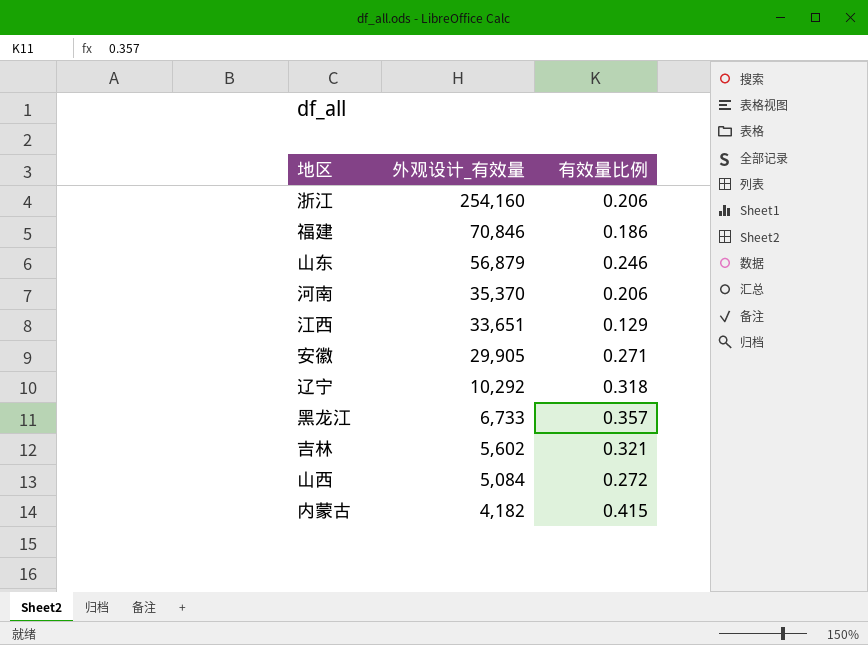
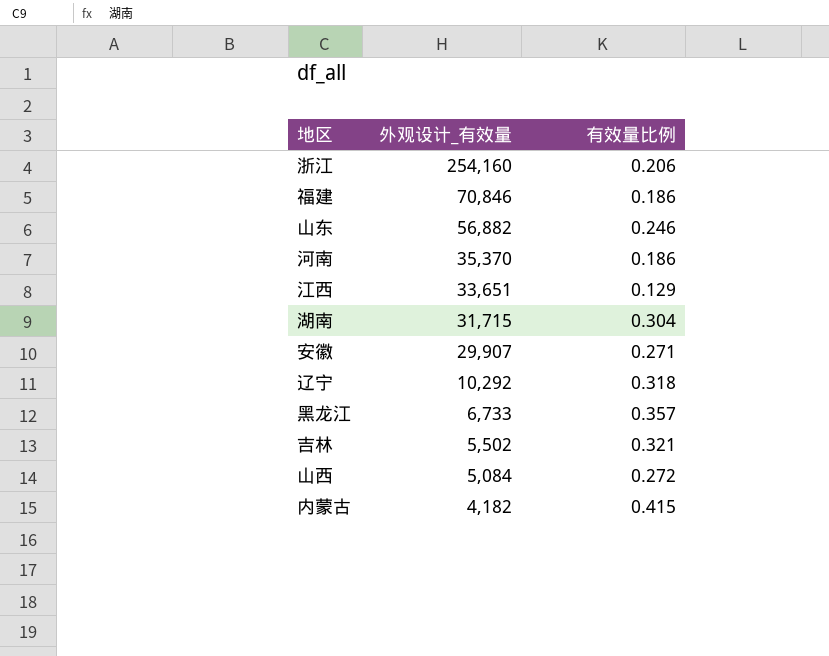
山东 | 外观设计_有效量: 56,879 -> 56,882
河南 | 有效量比例: 0.206 -> 0.186
row 湖南: none -> 31,715 | 0.304
安徽 | 外观设计_有效量: 29,905 -> 29,907
吉林 | 外观设计_有效量: 5,602 -> 5,502

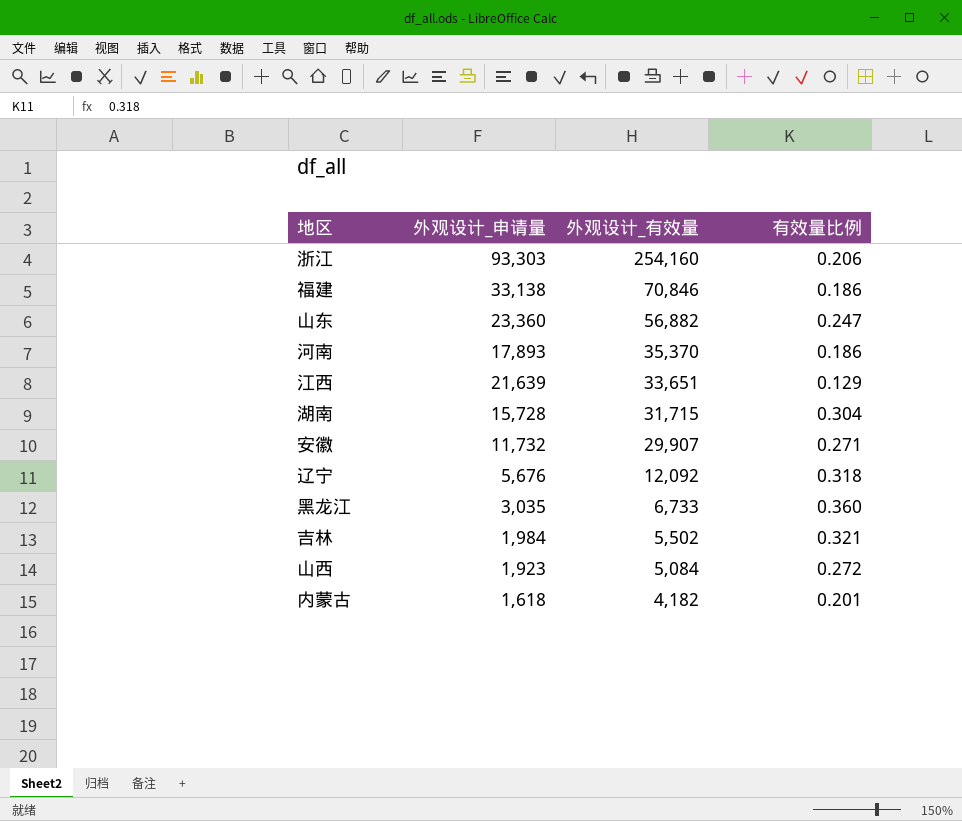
column 外观设计_申请量 | position: none -> 2
山东 | 有效量比例: 0.246 -> 0.247
辽宁 | 外观设计_有效量: 10,292 -> 12,092
黑龙江 | 有效量比例: 0.357 -> 0.360
内蒙古 | 有效量比例: 0.415 -> 0.201

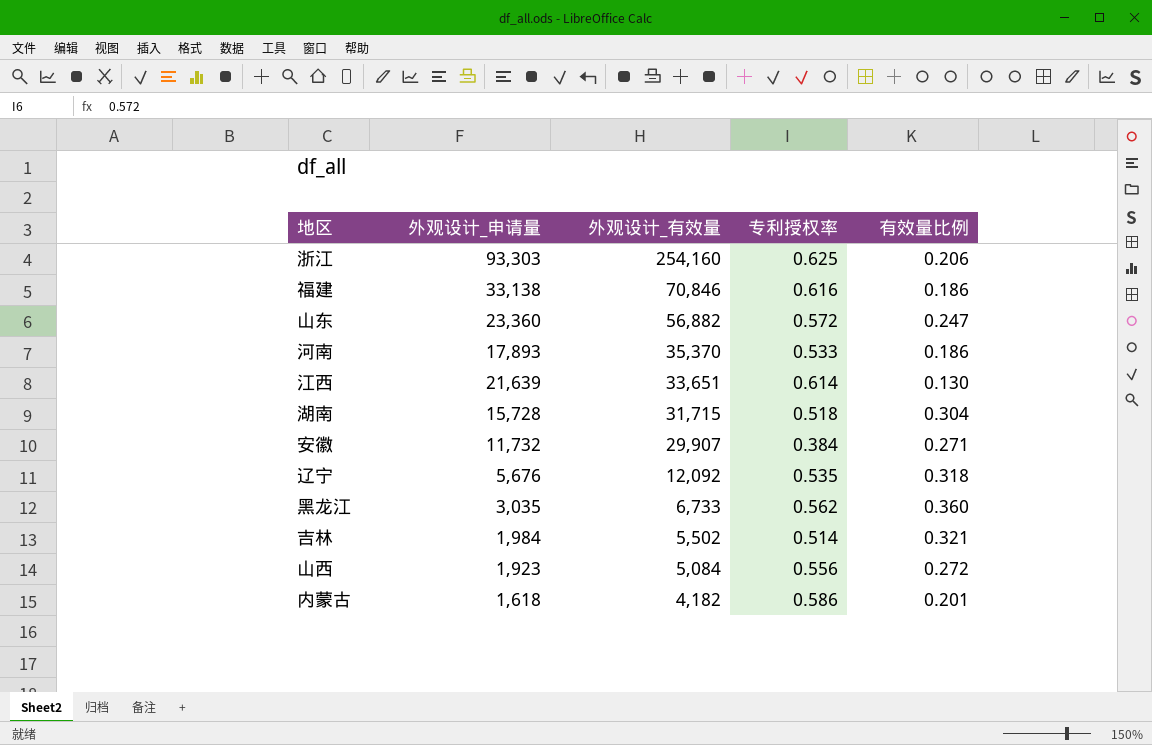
column 专利授权率 | position: none -> 4
江西 | 有效量比例: 0.129 -> 0.130

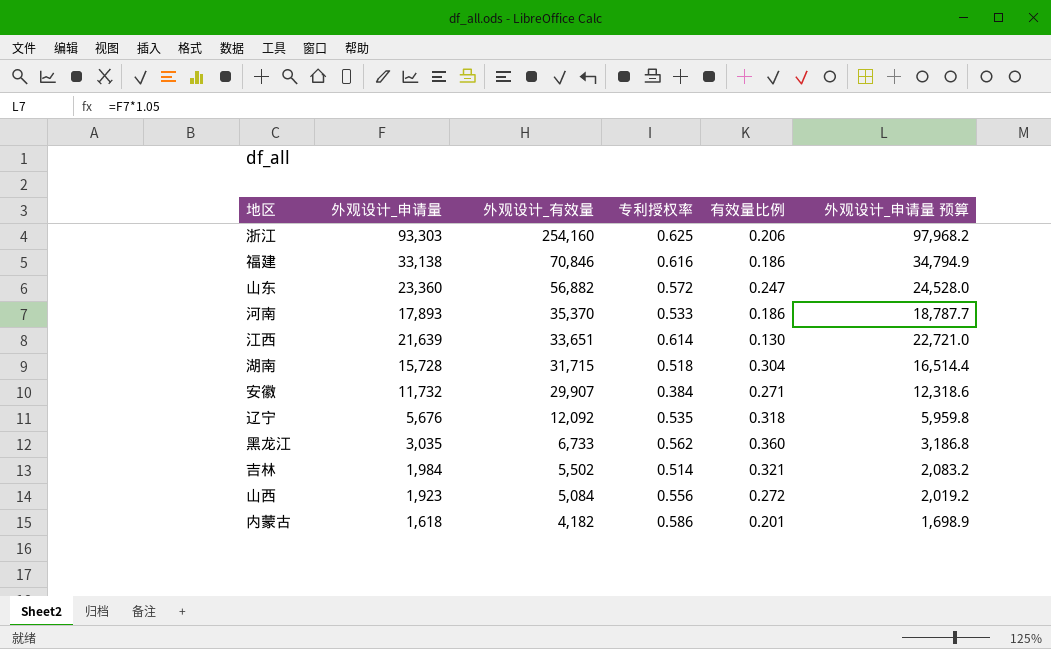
column 外观设计_申请量 预算 | formula: none -> [外观设计_申请量] * 1.05

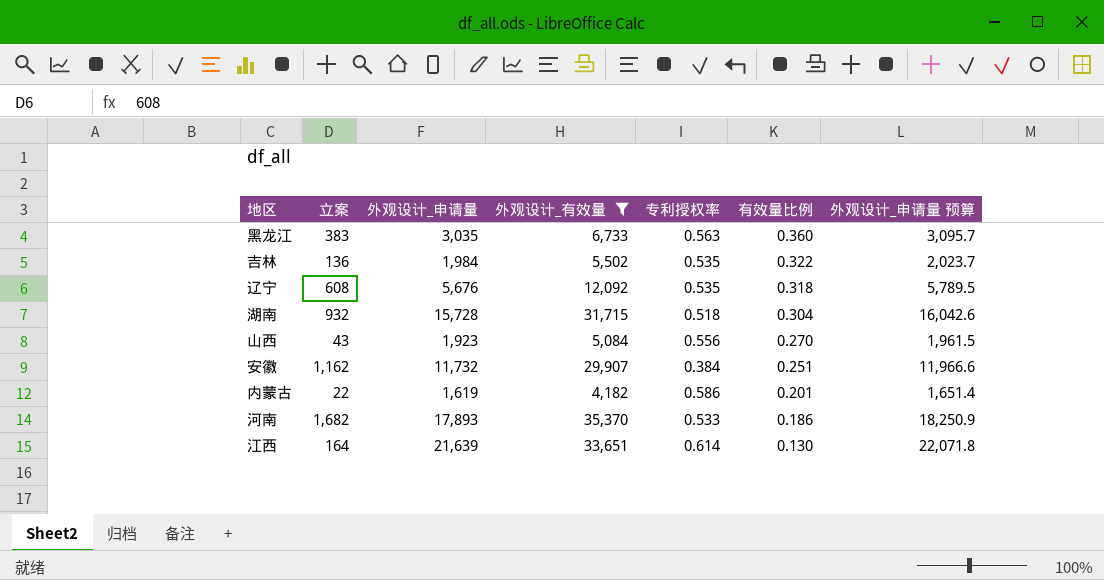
filter: none -> 外观设计_有效量 <= 35,370
row order: 外观设计_有效量 descending -> 有效量比例 descending
column 立案 | position: none -> 2
column 外观设计_申请量 预算 | formula: [外观设计_申请量] * 1.05 -> [外观设计_申请量] * 1.02
黑龙江 | 专利授权率: 0.562 -> 0.563
吉林 | 专利授权率: 0.514 -> 0.535
吉林 | 有效量比例: 0.321 -> 0.322
山西 | 有效量比例: 0.272 -> 0.270
安徽 | 有效量比例: 0.271 -> 0.251
内蒙古 | 外观设计_申请量: 1,618 -> 1,619

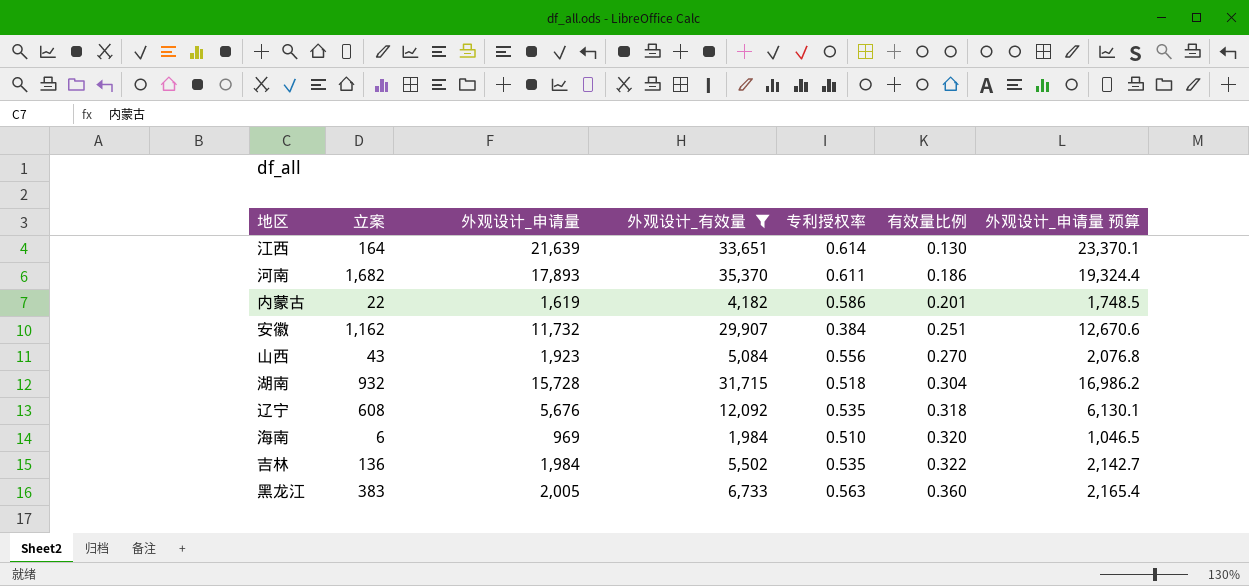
row order: 有效量比例 descending -> 有效量比例 ascending
column 外观设计_申请量 预算 | formula: [外观设计_申请量] * 1.02 -> [外观设计_申请量] * 1.08
河南 | 专利授权率: 0.533 -> 0.611
row 海南: none -> 6 | 969 | 1,984 | 0.510 | 0.320 | 1,046.5
黑龙江 | 外观设计_申请量: 3,035 -> 2,005

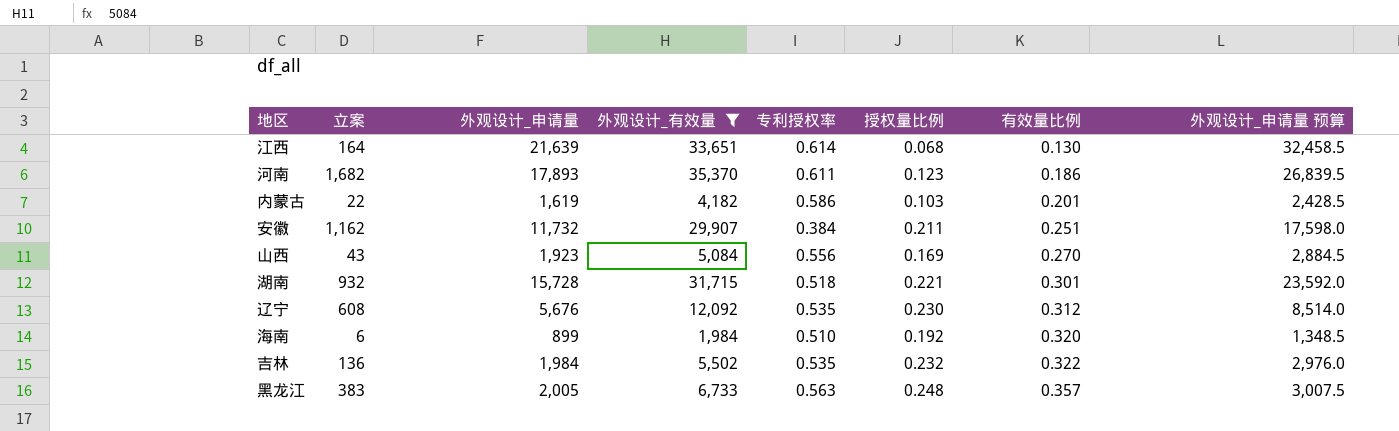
column 授权量比例 | position: none -> 6
column 外观设计_申请量 预算 | formula: [外观设计_申请量] * 1.08 -> [外观设计_申请量] * 1.5
湖南 | 有效量比例: 0.304 -> 0.301
辽宁 | 有效量比例: 0.318 -> 0.312
海南 | 外观设计_申请量: 969 -> 899
黑龙江 | 有效量比例: 0.360 -> 0.357

